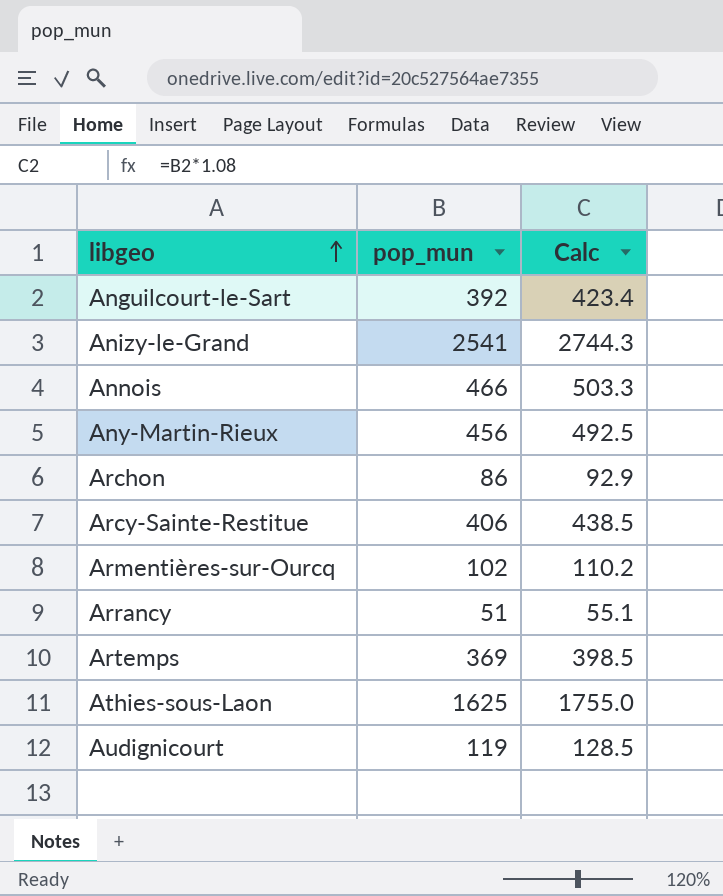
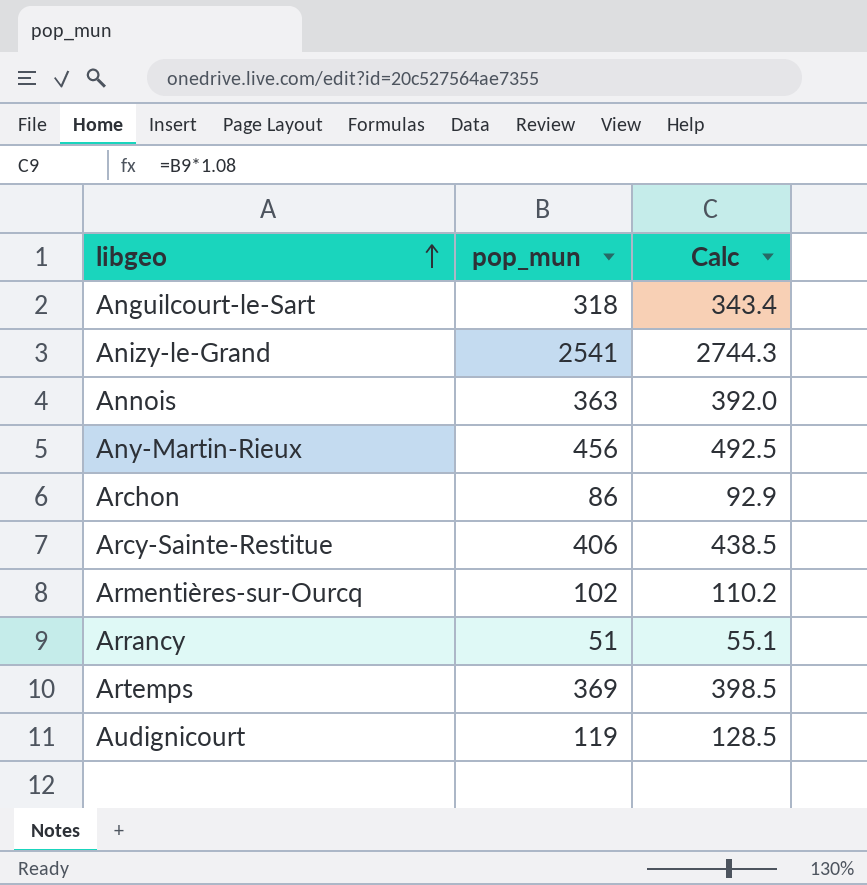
row Athies-sous-Laon: 1625 | 1755.0 -> none
Anguilcourt-le-Sart | pop_mun: 392 -> 318
Anguilcourt-le-Sart | Calc: 423.4 -> 343.4
Annois | pop_mun: 466 -> 363
Annois | Calc: 503.3 -> 392.0

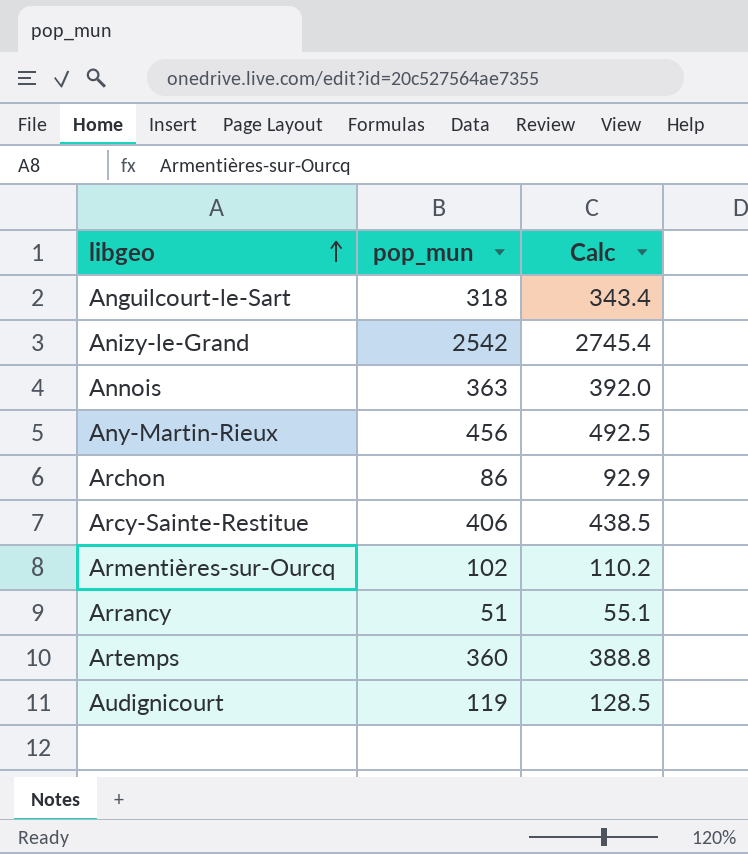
Anizy-le-Grand | pop_mun: 2541 -> 2542
Anizy-le-Grand | Calc: 2744.3 -> 2745.4
Artemps | pop_mun: 369 -> 360
Artemps | Calc: 398.5 -> 388.8

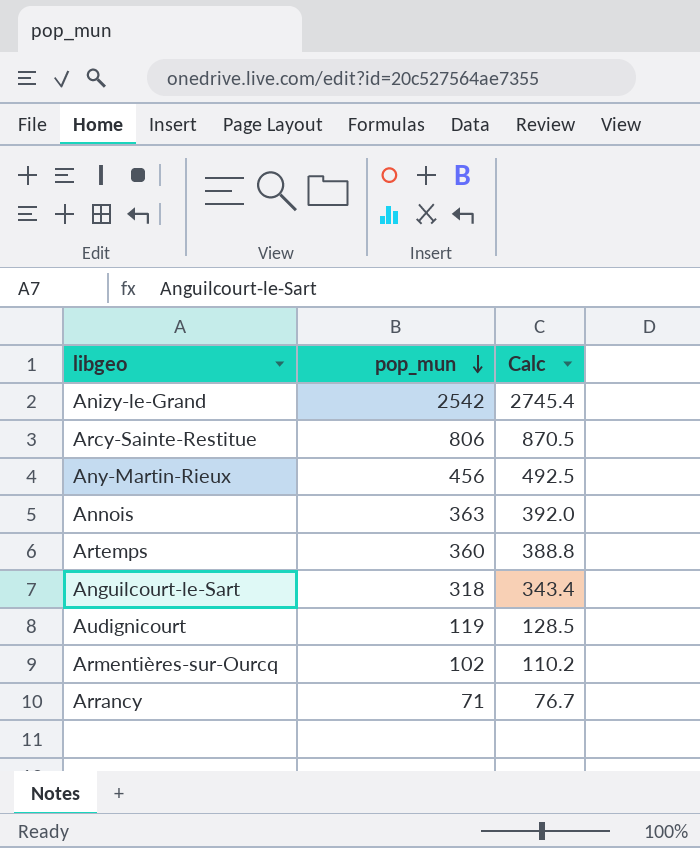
row order: libgeo ascending -> pop_mun descending
row Archon: 86 | 92.9 -> none
Arcy-Sainte-Restitue | pop_mun: 406 -> 806
Arcy-Sainte-Restitue | Calc: 438.5 -> 870.5
Arrancy | pop_mun: 51 -> 71
Arrancy | Calc: 55.1 -> 76.7

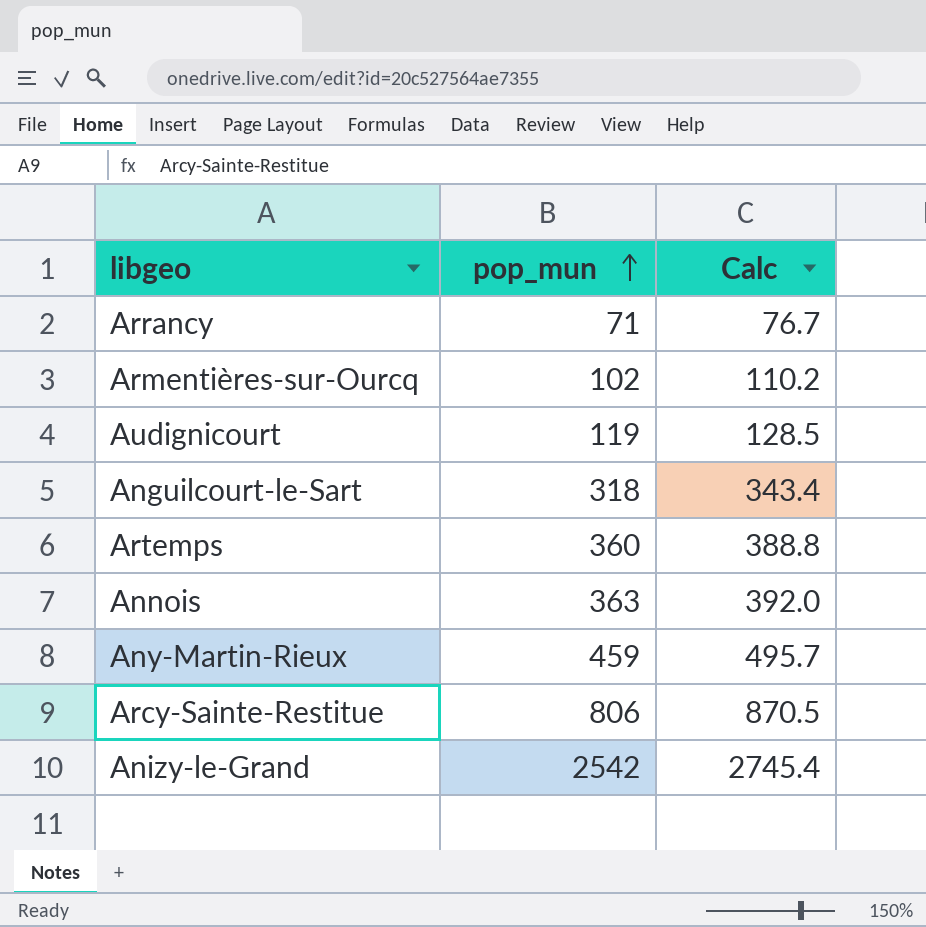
row order: pop_mun descending -> pop_mun ascending
Any-Martin-Rieux | pop_mun: 456 -> 459
Any-Martin-Rieux | Calc: 492.5 -> 495.7

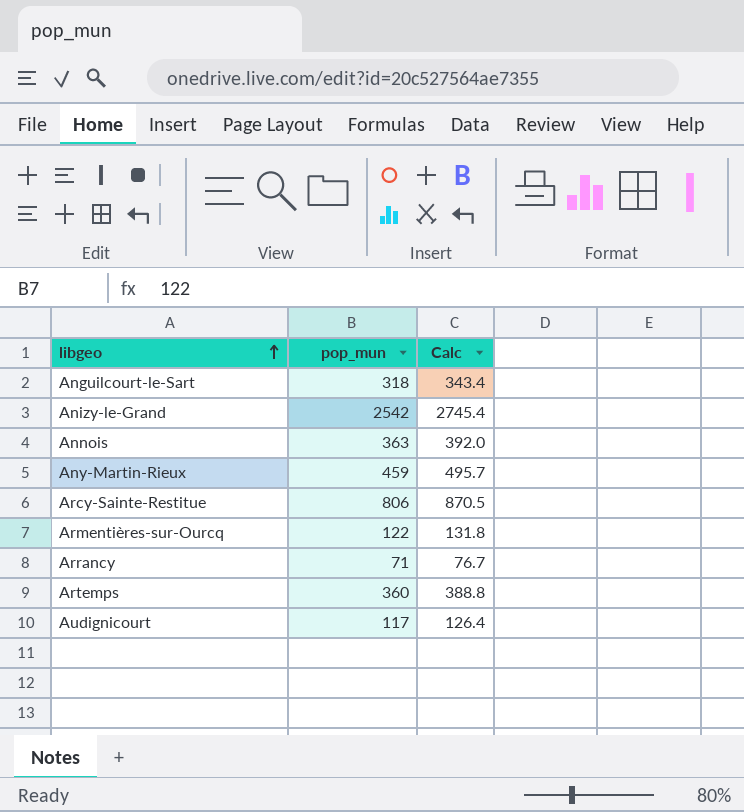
row order: pop_mun ascending -> libgeo ascending
Armentières-sur-Ourcq | pop_mun: 102 -> 122
Armentières-sur-Ourcq | Calc: 110.2 -> 131.8
Audignicourt | pop_mun: 119 -> 117
Audignicourt | Calc: 128.5 -> 126.4

